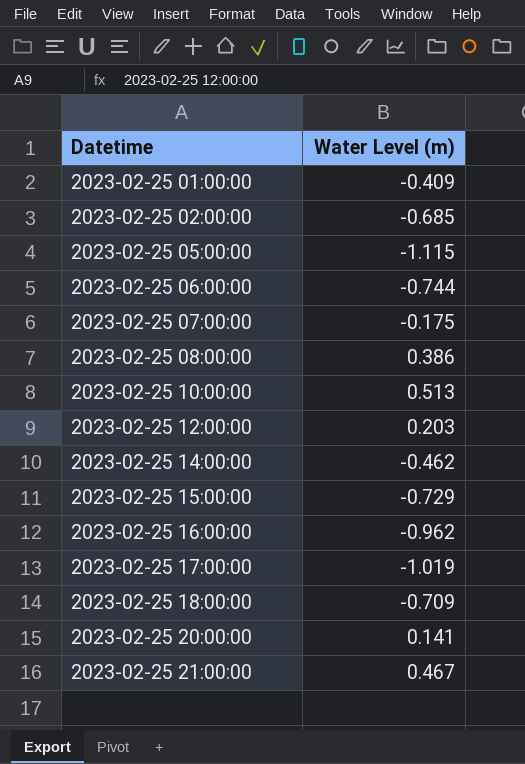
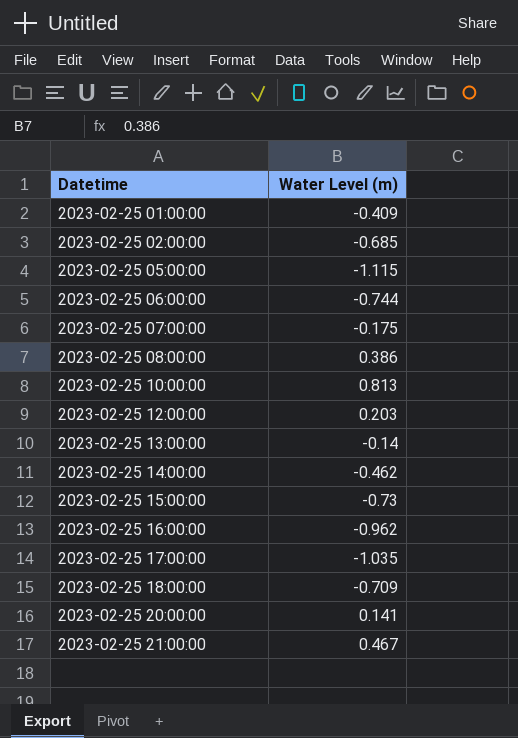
2023-02-25 10:00:00 | Water Level (m): 0.513 -> 0.813
row 2023-02-25 13:00:00: none -> -0.14
2023-02-25 15:00:00 | Water Level (m): -0.729 -> -0.73
2023-02-25 17:00:00 | Water Level (m): -1.019 -> -1.035

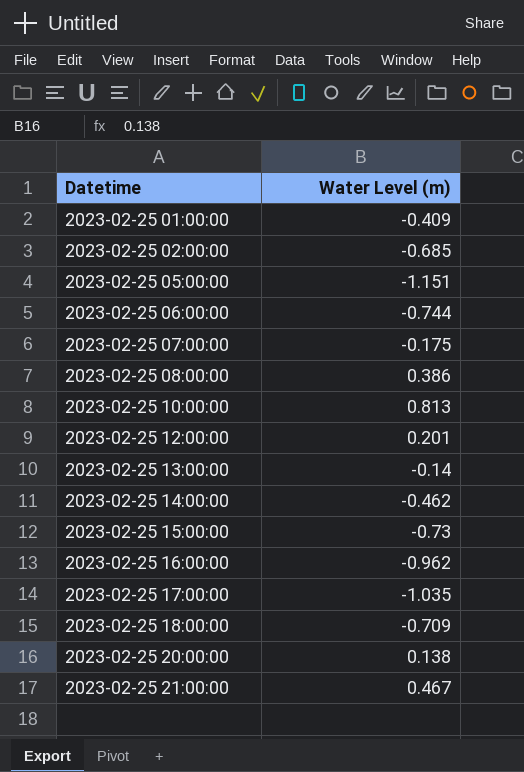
2023-02-25 05:00:00 | Water Level (m): -1.115 -> -1.151
2023-02-25 12:00:00 | Water Level (m): 0.203 -> 0.201
2023-02-25 20:00:00 | Water Level (m): 0.141 -> 0.138

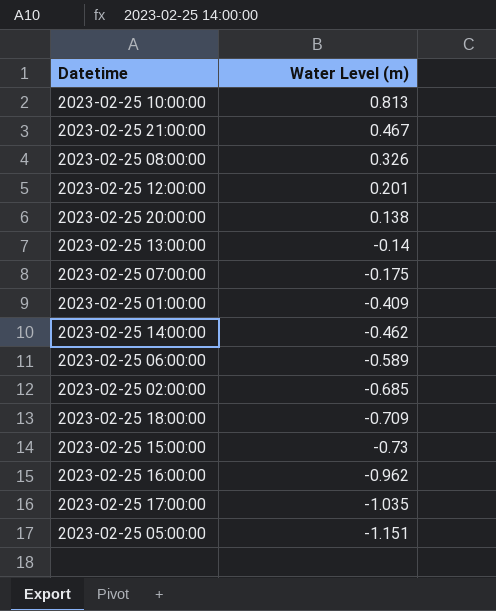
row order: Datetime ascending -> Water Level (m) descending
2023-02-25 08:00:00 | Water Level (m): 0.386 -> 0.326
2023-02-25 06:00:00 | Water Level (m): -0.744 -> -0.589

